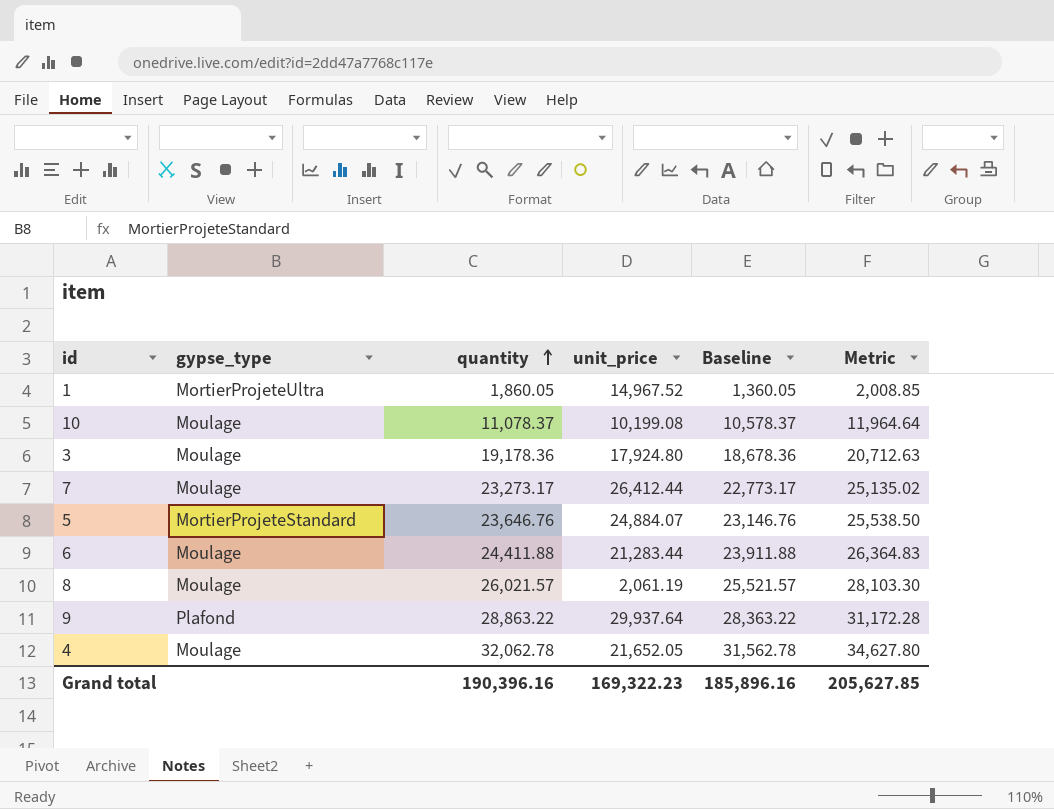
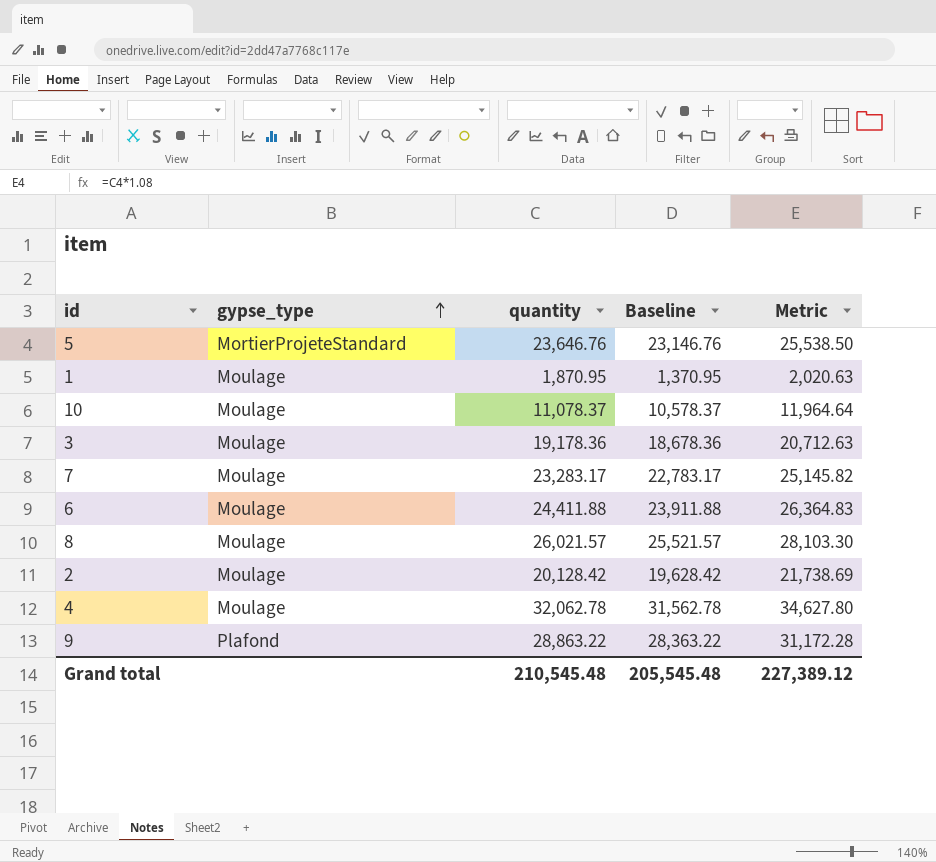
row order: quantity ascending -> gypse_type ascending
column unit_price | position: 4 -> none
1 | gypse_type: MortierProjeteUltra -> Moulage
1 | quantity: 1,860.05 -> 1,870.95
1 | Baseline: 1,360.05 -> 1,370.95
1 | Metric: 2,008.85 -> 2,020.63
7 | quantity: 23,273.17 -> 23,283.17
7 | Baseline: 22,773.17 -> 22,783.17
7 | Metric: 25,135.02 -> 25,145.82
row 2: none -> Moulage | 20,128.42 | 19,628.42 | 21,738.69
Grand total | quantity: 190,396.16 -> 210,545.48
Grand total | Baseline: 185,896.16 -> 205,545.48
Grand total | Metric: 205,627.85 -> 227,389.12

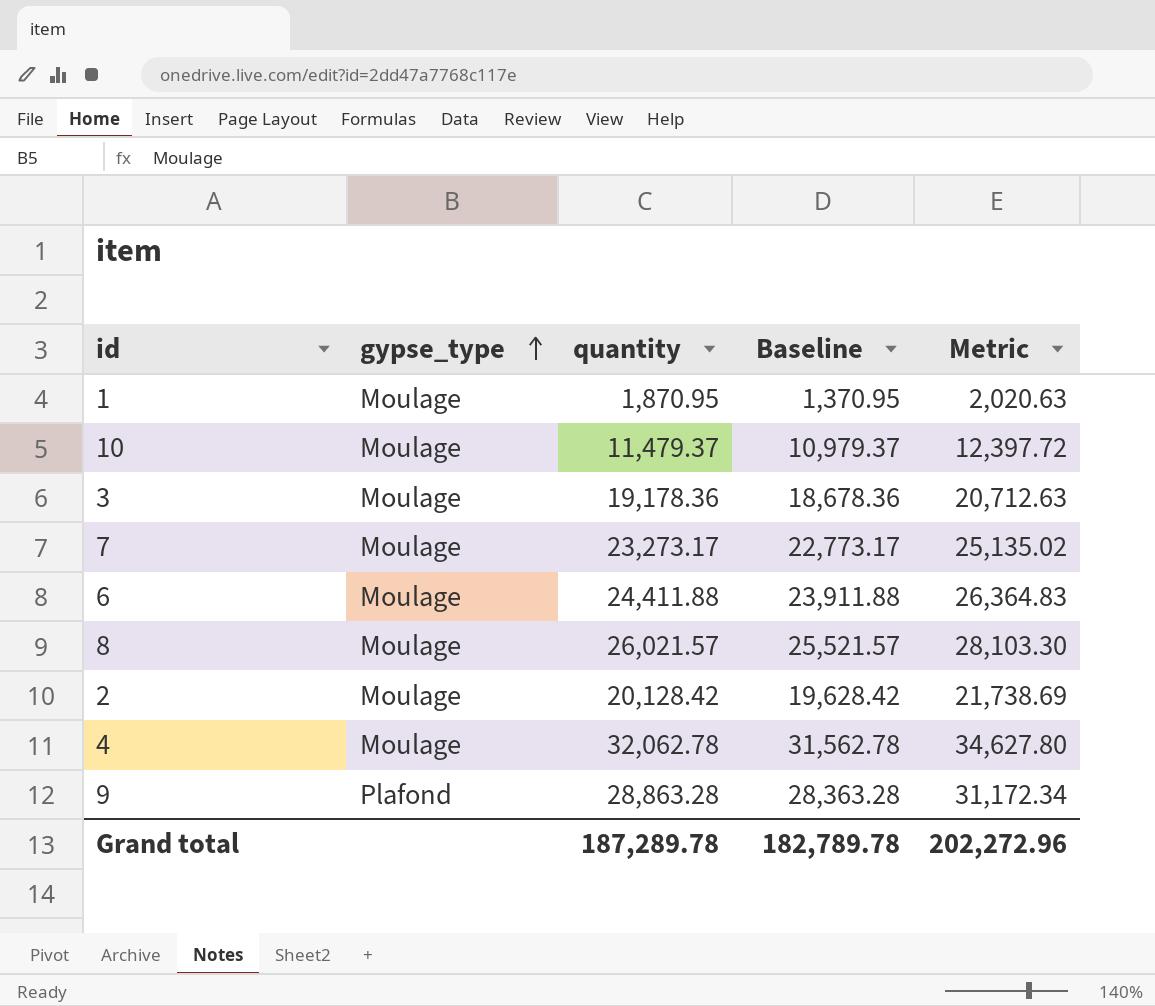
row 5: MortierProjeteStandard | 23,646.76 | 23,146.76 | 25,538.50 -> none
10 | quantity: 11,078.37 -> 11,479.37
10 | Baseline: 10,578.37 -> 10,979.37
10 | Metric: 11,964.64 -> 12,397.72
7 | quantity: 23,283.17 -> 23,273.17
7 | Baseline: 22,783.17 -> 22,773.17
7 | Metric: 25,145.82 -> 25,135.02
9 | quantity: 28,863.22 -> 28,863.28
9 | Baseline: 28,363.22 -> 28,363.28
9 | Metric: 31,172.28 -> 31,172.34
Grand total | quantity: 210,545.48 -> 187,289.78
Grand total | Baseline: 205,545.48 -> 182,789.78
Grand total | Metric: 227,389.12 -> 202,272.96

